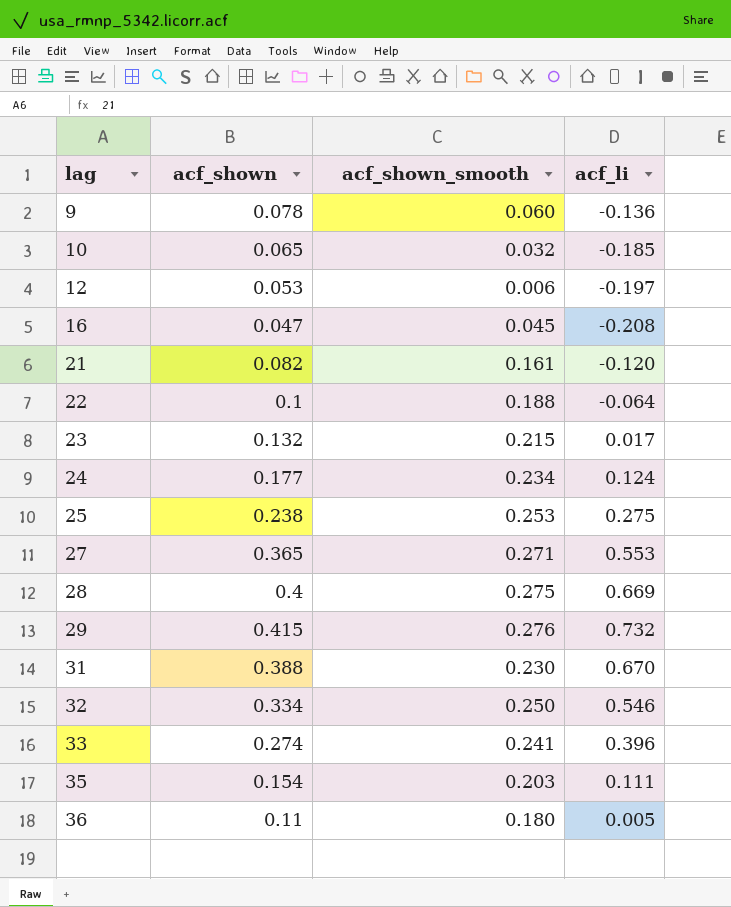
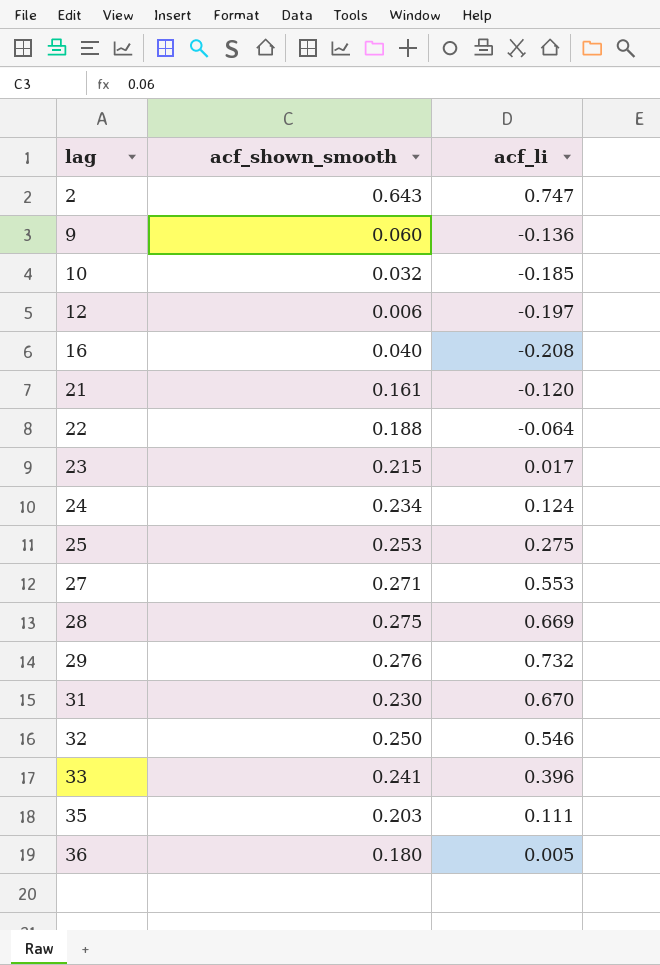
column acf_shown | position: 2 -> none
row 2: none -> 0.643 | 0.747
16 | acf_shown_smooth: 0.045 -> 0.040

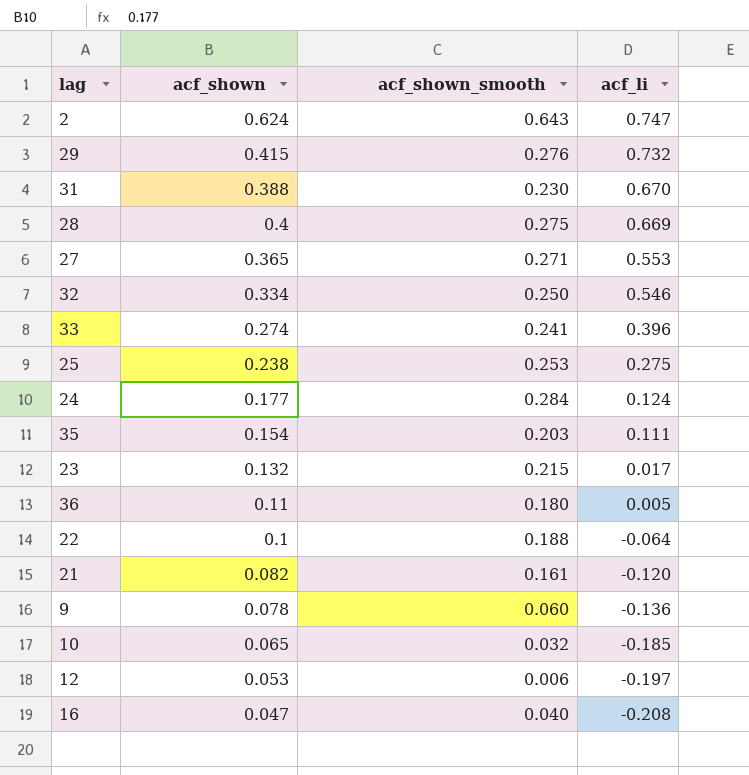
row order: lag ascending -> acf_li descending
column acf_shown | position: none -> 2
24 | acf_shown_smooth: 0.234 -> 0.284

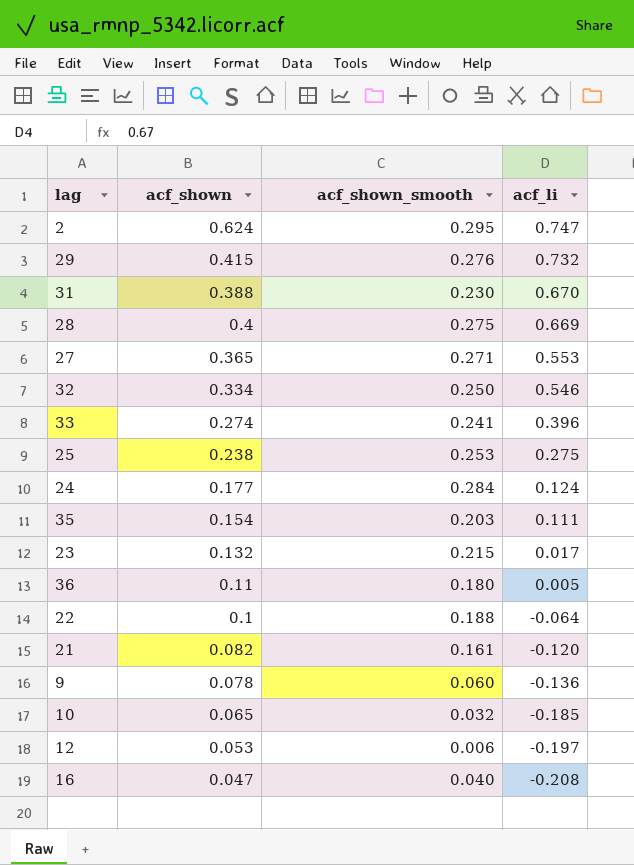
2 | acf_shown_smooth: 0.643 -> 0.295

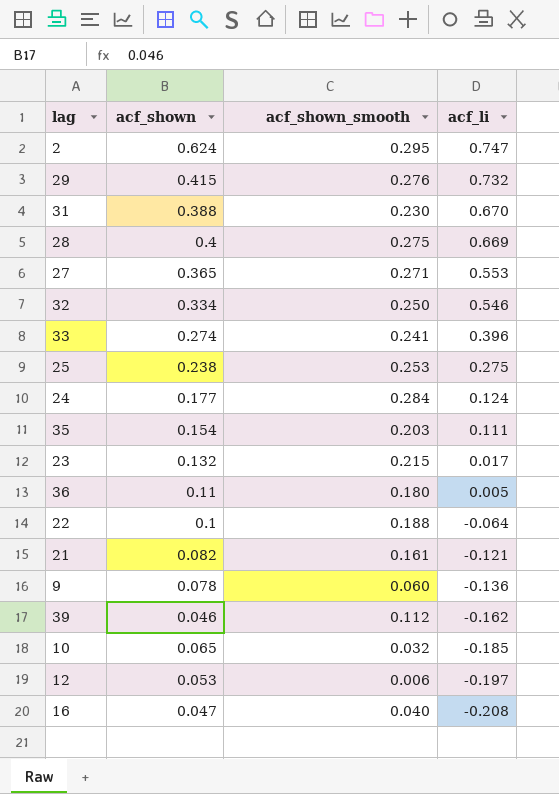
21 | acf_li: -0.120 -> -0.121
row 39: none -> 0.046 | 0.112 | -0.162

